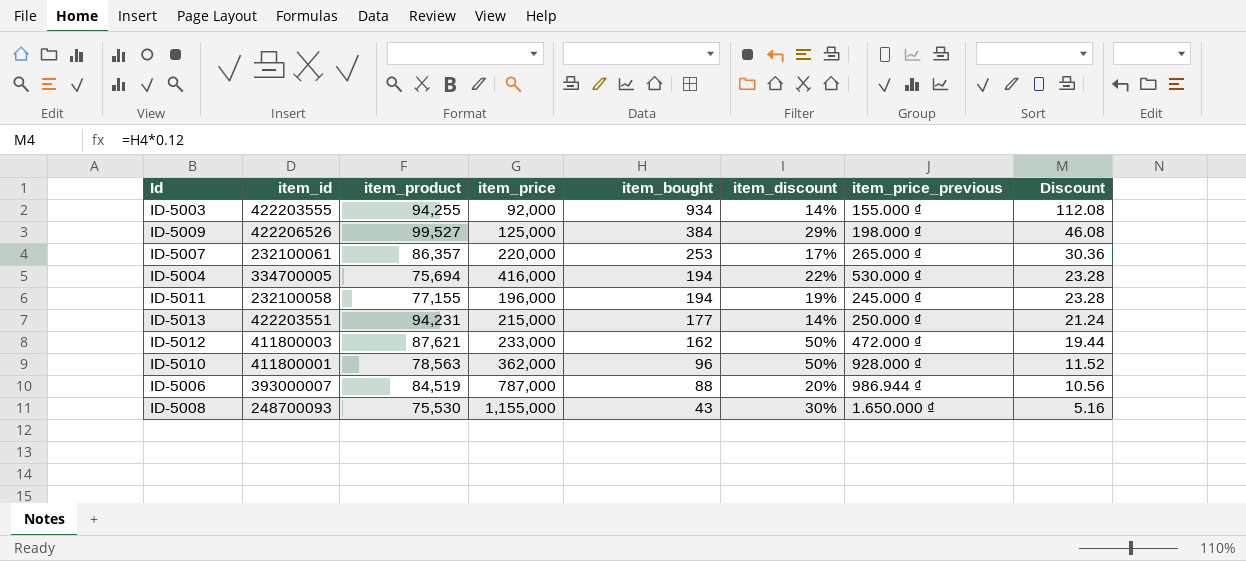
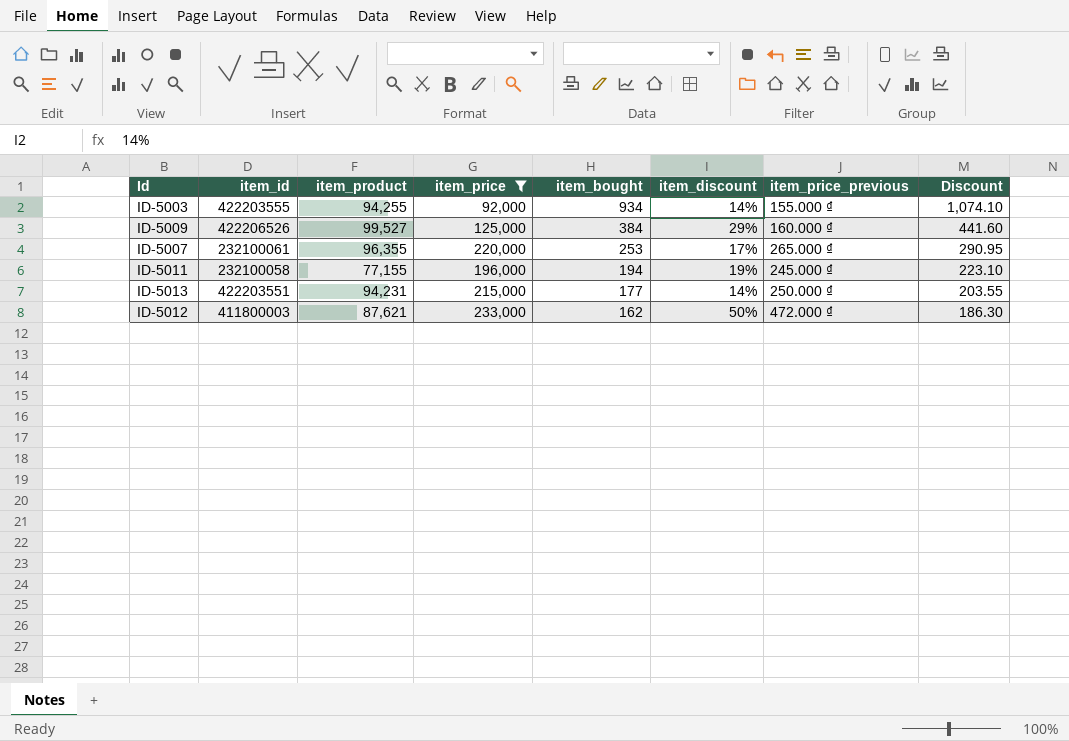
filter: none -> item_price <= 233,000
column Discount | formula: [item_bought] * 0.12 -> [item_bought] * 1.15
ID-5009 | item_price_previous: 198.000 ₫ -> 160.000 ₫
ID-5007 | item_product: 86,357 -> 96,355

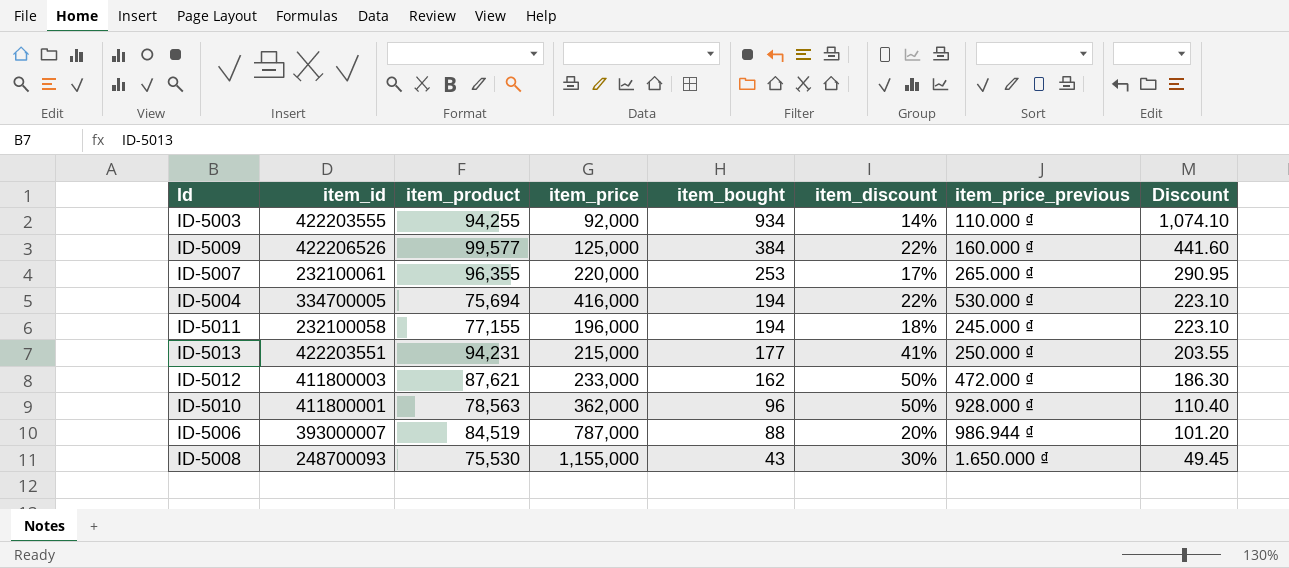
filter: item_price <= 233,000 -> none
ID-5003 | item_price_previous: 155.000 ₫ -> 110.000 ₫
ID-5009 | item_product: 99,527 -> 99,577
ID-5009 | item_discount: 29% -> 22%
ID-5011 | item_discount: 19% -> 18%
ID-5013 | item_discount: 14% -> 41%

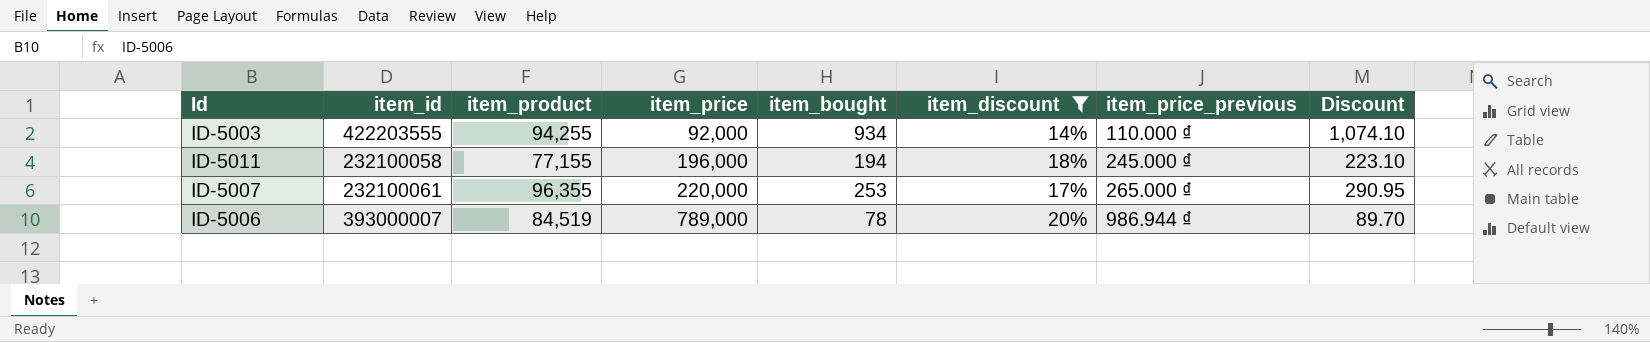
filter: none -> item_discount <= 20%
row order: item_bought descending -> item_price ascending
ID-5006 | item_price: 787,000 -> 789,000
ID-5006 | item_bought: 88 -> 78
ID-5006 | Discount: 101.20 -> 89.70

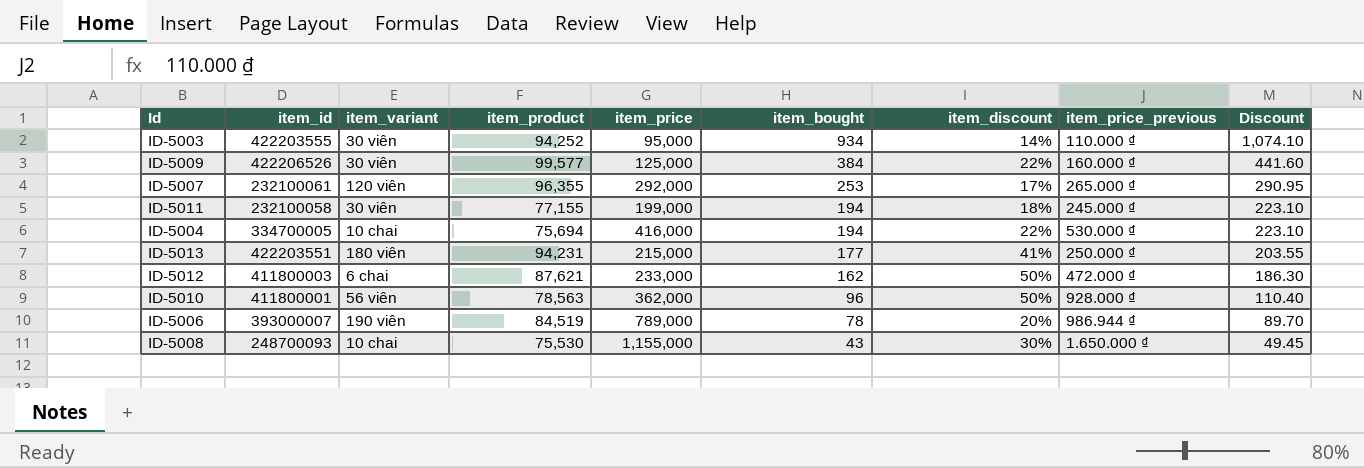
filter: item_discount <= 20% -> none
row order: item_price ascending -> item_bought descending
column item_variant | position: none -> 3
ID-5003 | item_product: 94,255 -> 94,252
ID-5003 | item_price: 92,000 -> 95,000
ID-5007 | item_price: 220,000 -> 292,000
ID-5011 | item_price: 196,000 -> 199,000

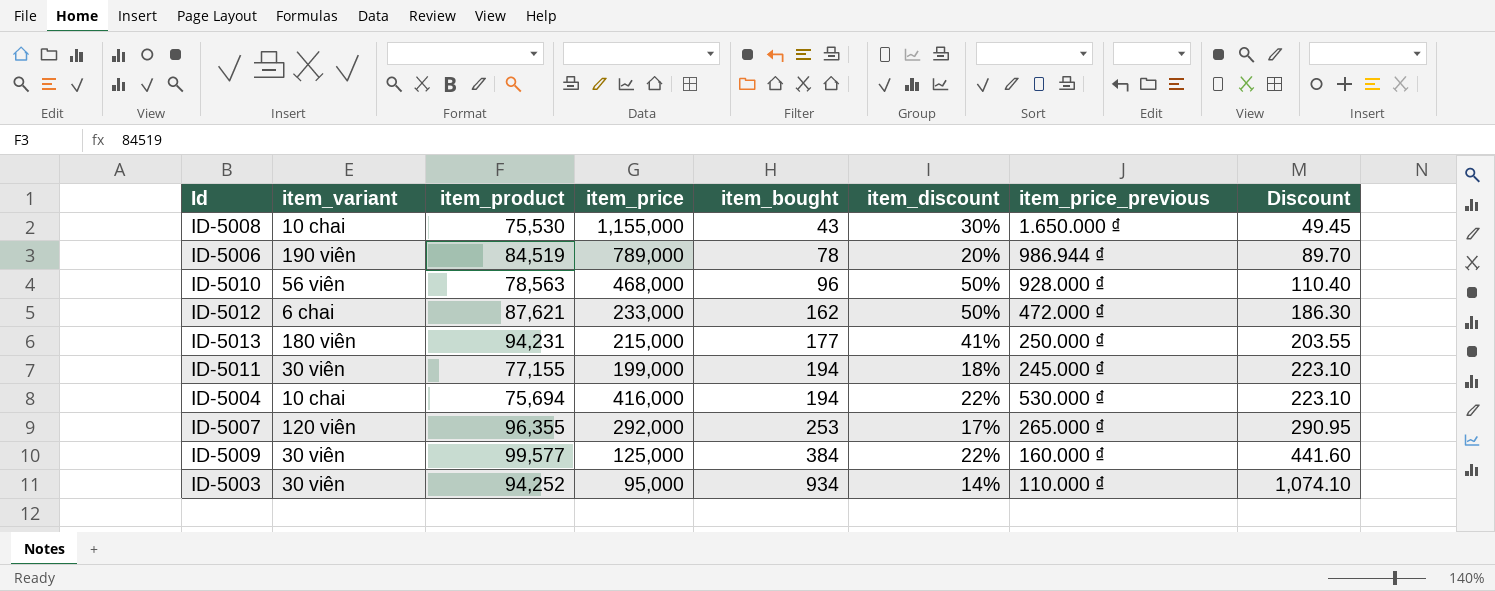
row order: item_bought descending -> item_bought ascending
column item_id | position: 2 -> none
ID-5010 | item_price: 362,000 -> 468,000

